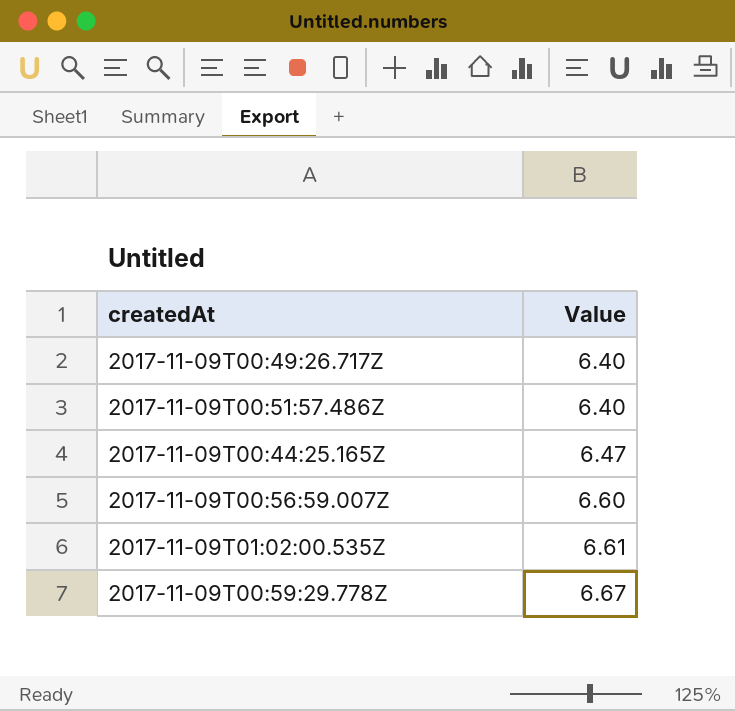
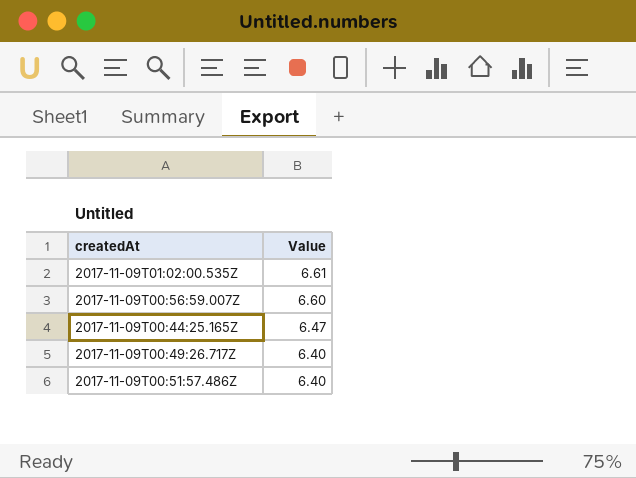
row order: Value ascending -> Value descending
row 2017-11-09T00:59:29.778Z: 6.67 -> none

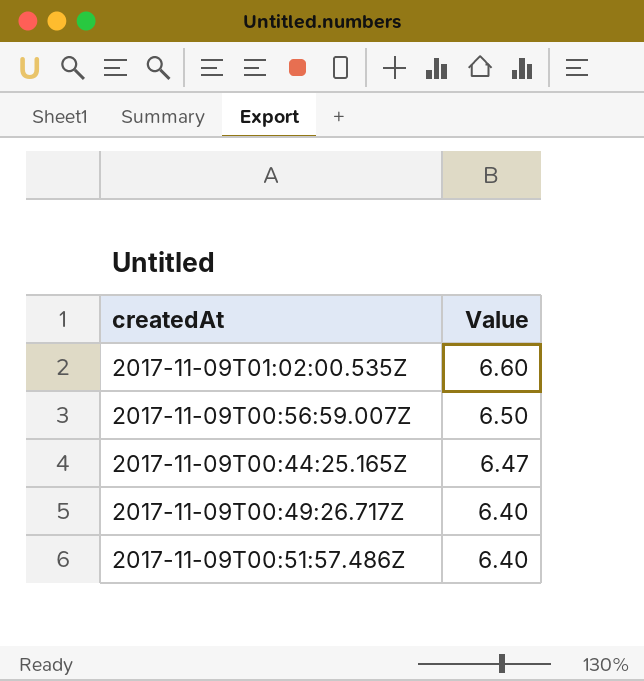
2017-11-09T01:02:00.535Z | Value: 6.61 -> 6.60
2017-11-09T00:56:59.007Z | Value: 6.60 -> 6.50

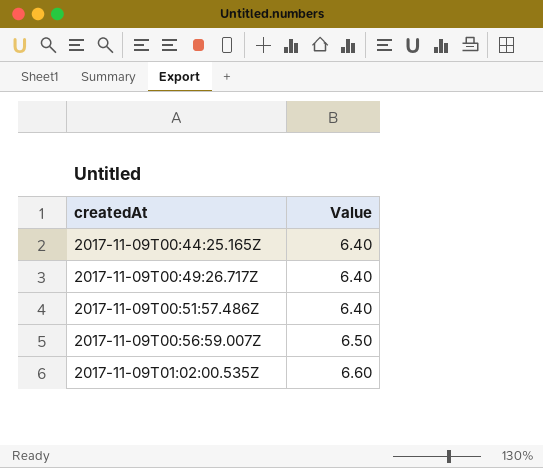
row order: Value descending -> createdAt ascending
2017-11-09T00:44:25.165Z | Value: 6.47 -> 6.40

